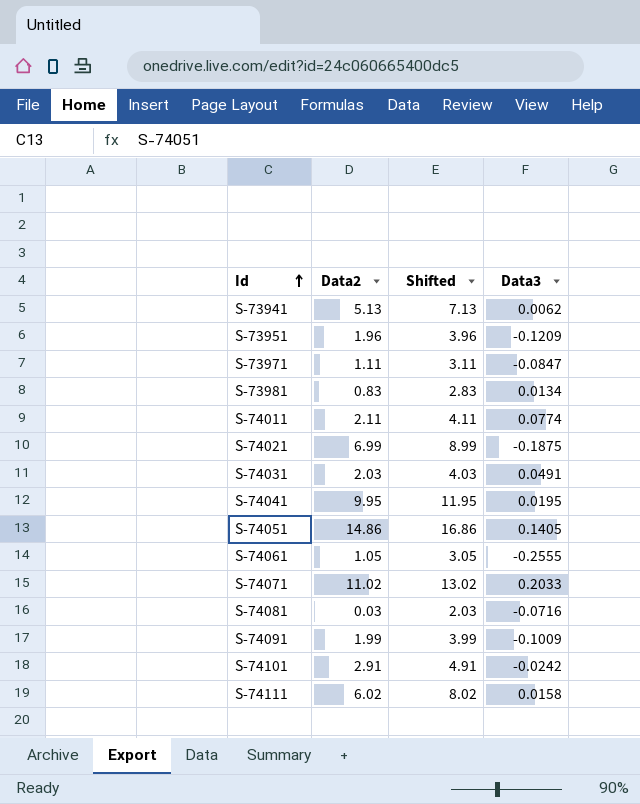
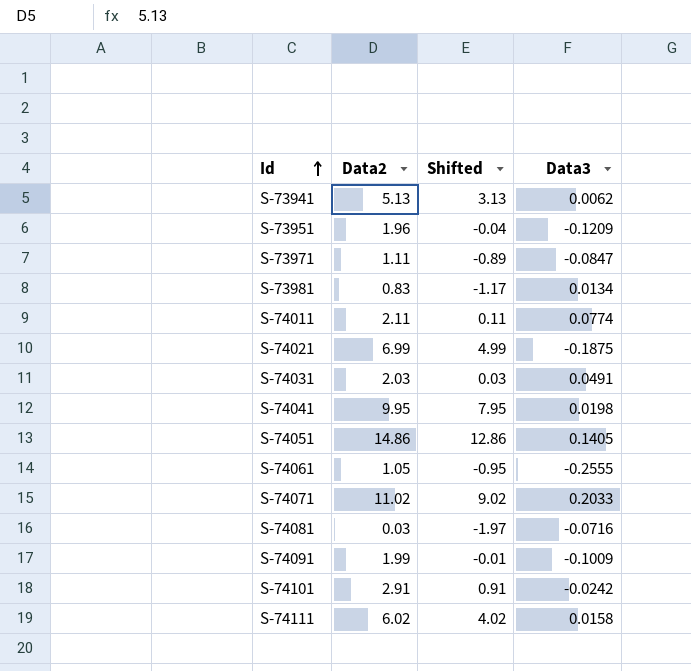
column Shifted | formula: [Data2] + 2 -> [Data2] - 2
S-74041 | Data3: 0.0195 -> 0.0198

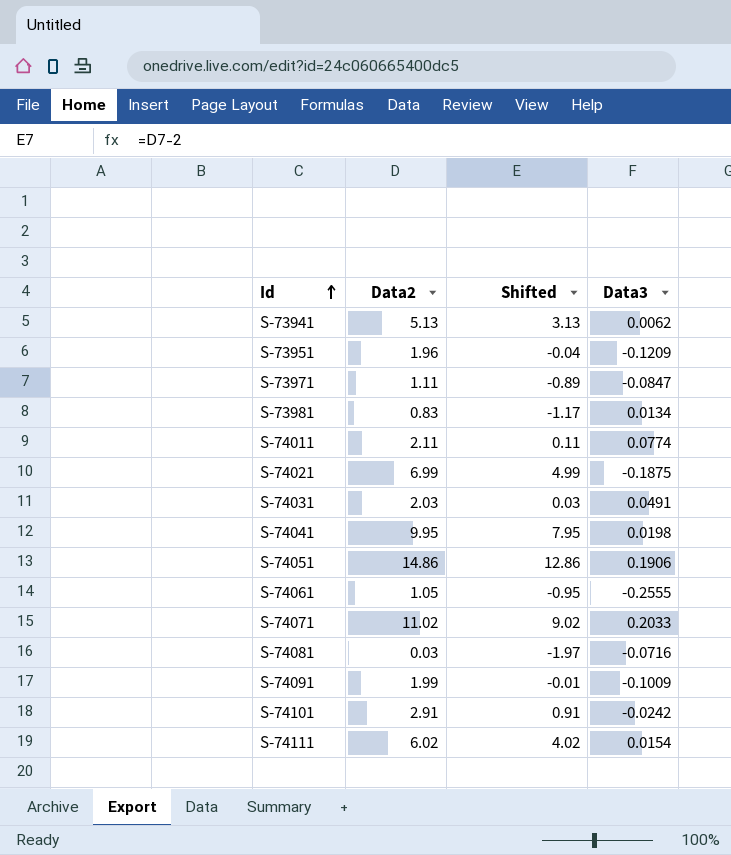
S-74051 | Data3: 0.1405 -> 0.1906
S-74111 | Data3: 0.0158 -> 0.0154

